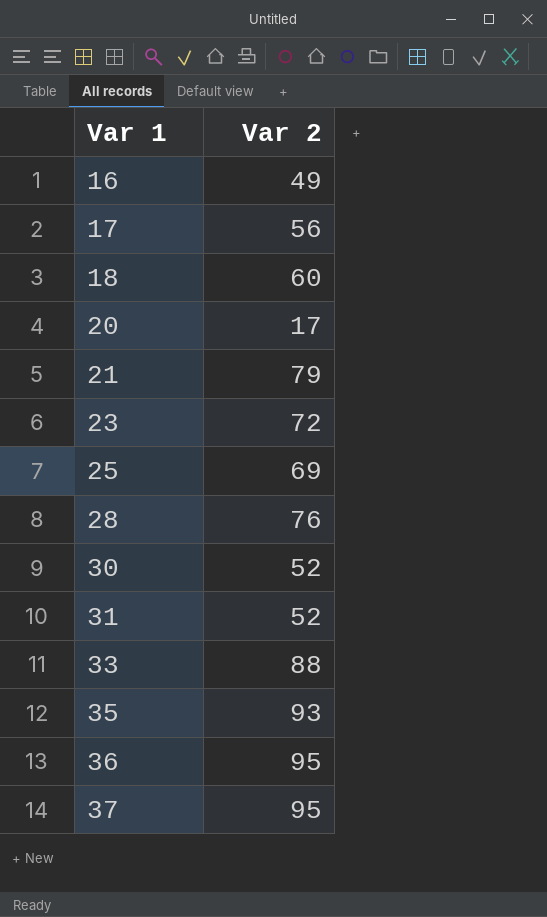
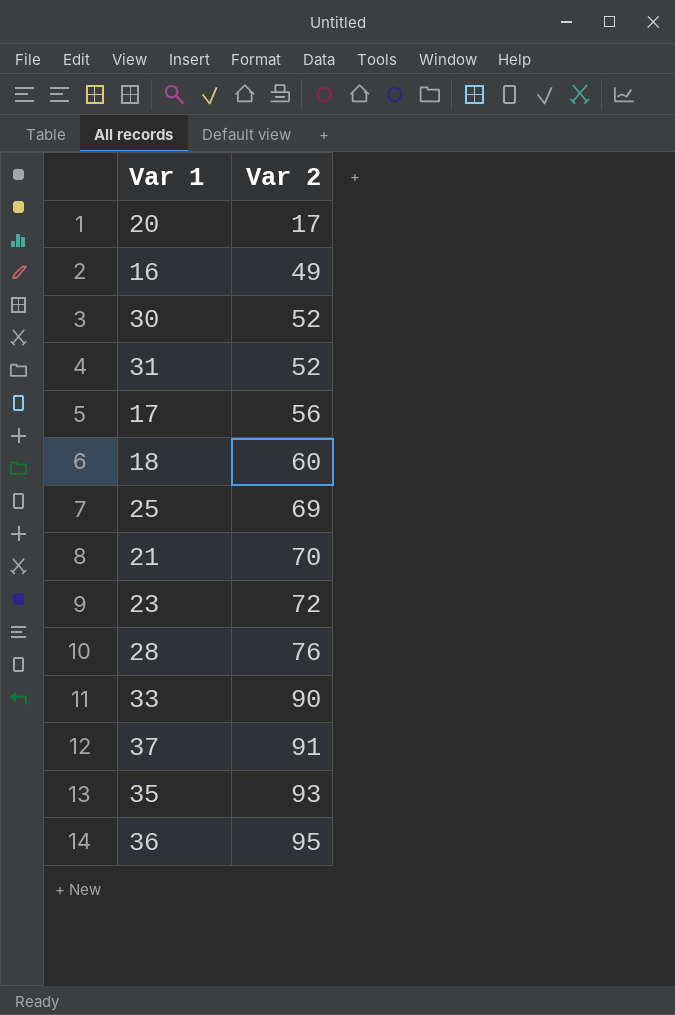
row order: Var 1 ascending -> Var 2 ascending
21 | Var 2: 79 -> 70
33 | Var 2: 88 -> 90
37 | Var 2: 95 -> 91

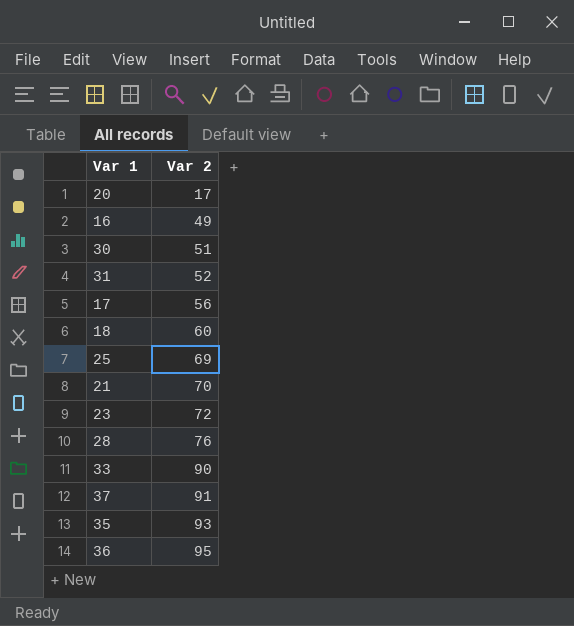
30 | Var 2: 52 -> 51

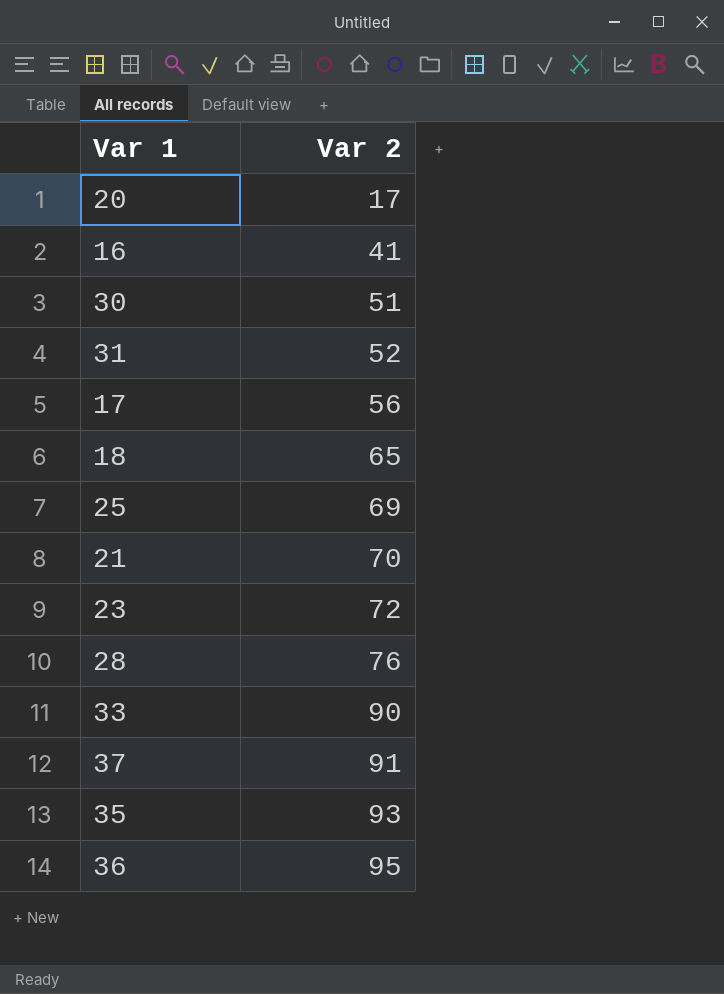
16 | Var 2: 49 -> 41
18 | Var 2: 60 -> 65

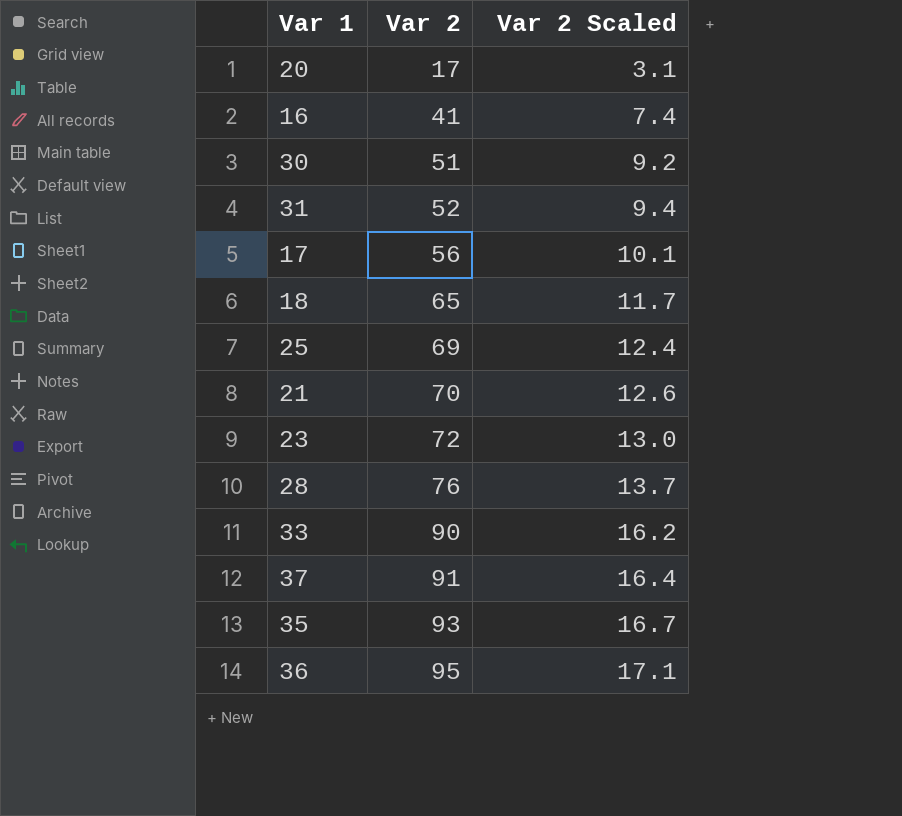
column Var 2 Scaled | formula: none -> [Var 2] * 0.18

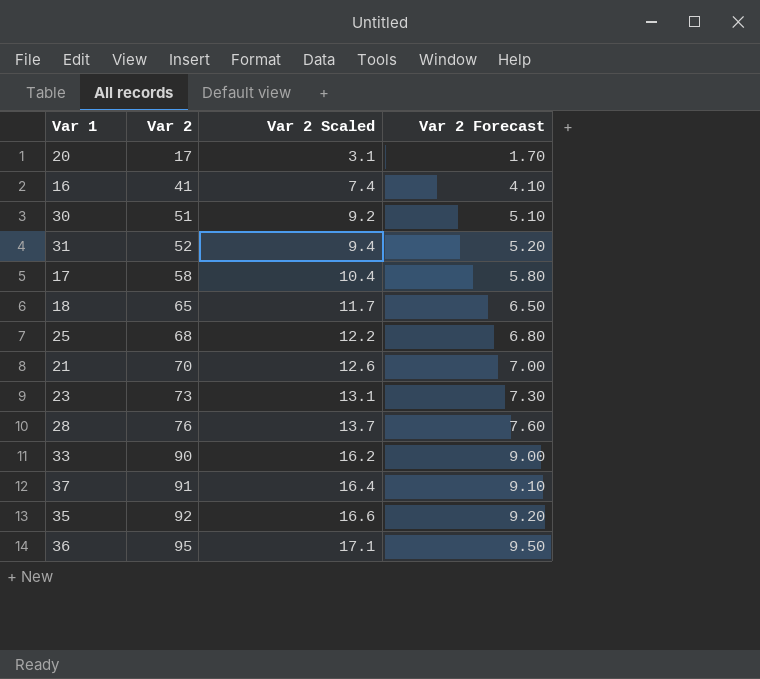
column Var 2 Forecast | formula: none -> [Var 2] * 0.1
17 | Var 2: 56 -> 58
17 | Var 2 Scaled: 10.1 -> 10.4
25 | Var 2: 69 -> 68
25 | Var 2 Scaled: 12.4 -> 12.2
23 | Var 2: 72 -> 73
23 | Var 2 Scaled: 13.0 -> 13.1
35 | Var 2: 93 -> 92
35 | Var 2 Scaled: 16.7 -> 16.6

